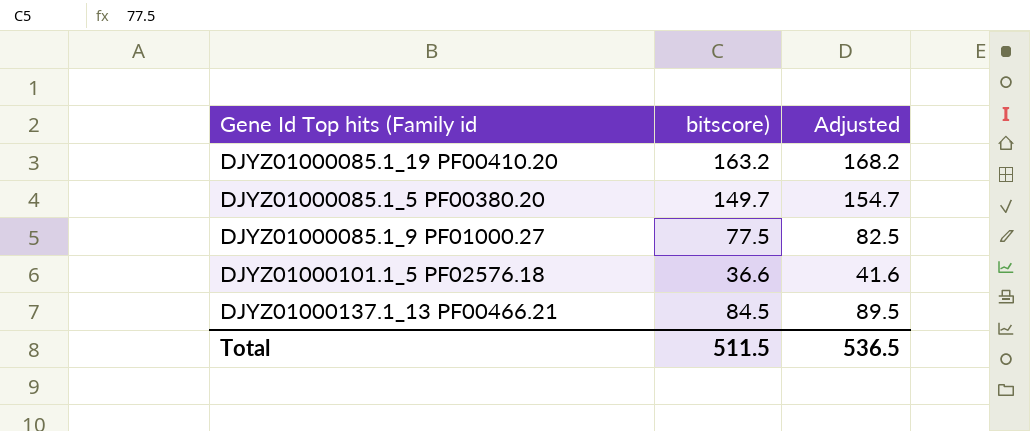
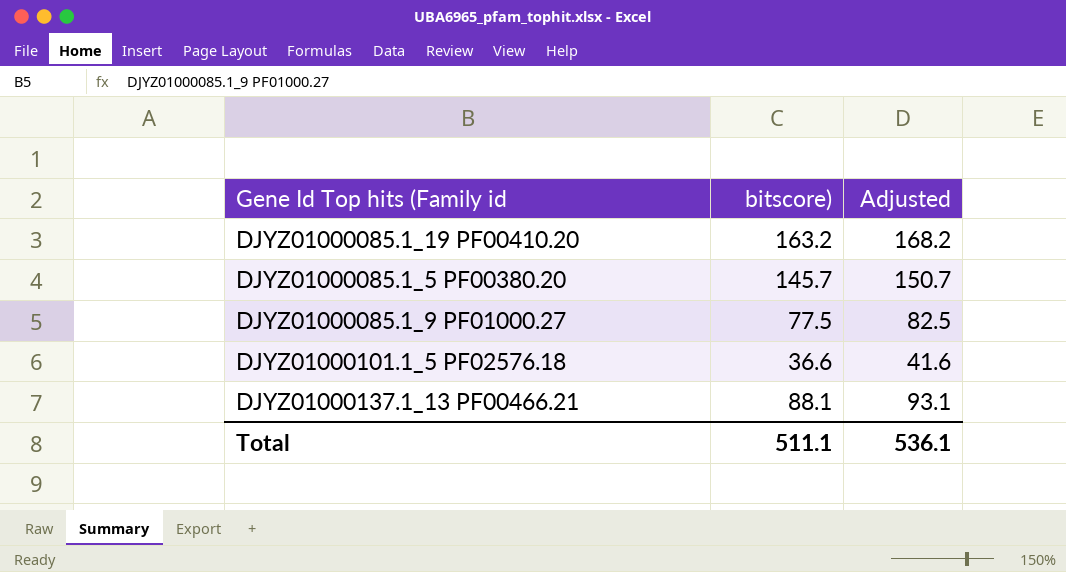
DJYZ01000085.1_5 PF00380.20 | bitscore): 149.7 -> 145.7
DJYZ01000085.1_5 PF00380.20 | Adjusted: 154.7 -> 150.7
DJYZ01000137.1_13 PF00466.21 | bitscore): 84.5 -> 88.1
DJYZ01000137.1_13 PF00466.21 | Adjusted: 89.5 -> 93.1
Total | bitscore): 511.5 -> 511.1
Total | Adjusted: 536.5 -> 536.1

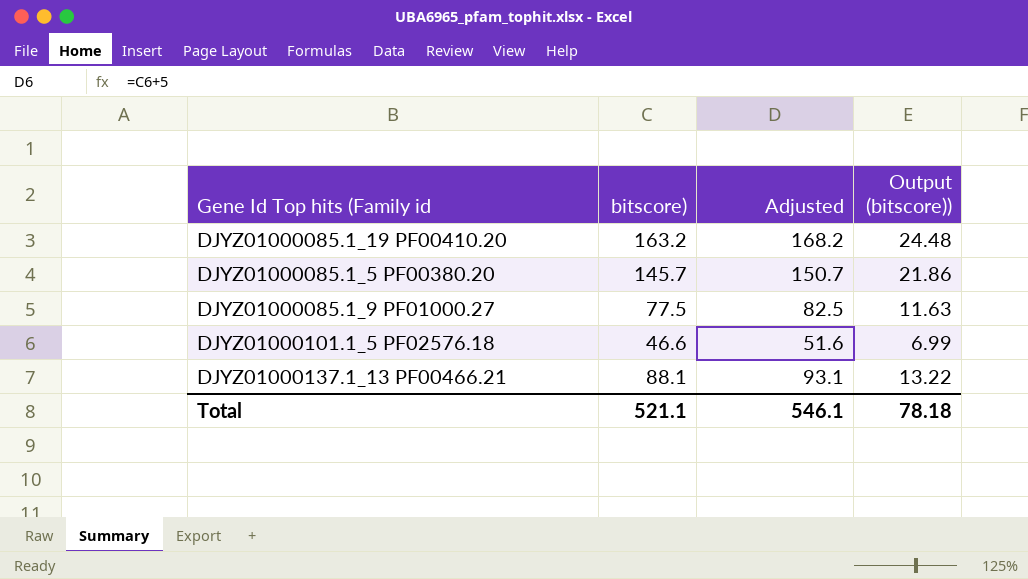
column Output (bitscore)) | formula: none -> [bitscore)] * 0.15
DJYZ01000101.1_5 PF02576.18 | bitscore): 36.6 -> 46.6
DJYZ01000101.1_5 PF02576.18 | Adjusted: 41.6 -> 51.6
Total | bitscore): 511.1 -> 521.1
Total | Adjusted: 536.1 -> 546.1

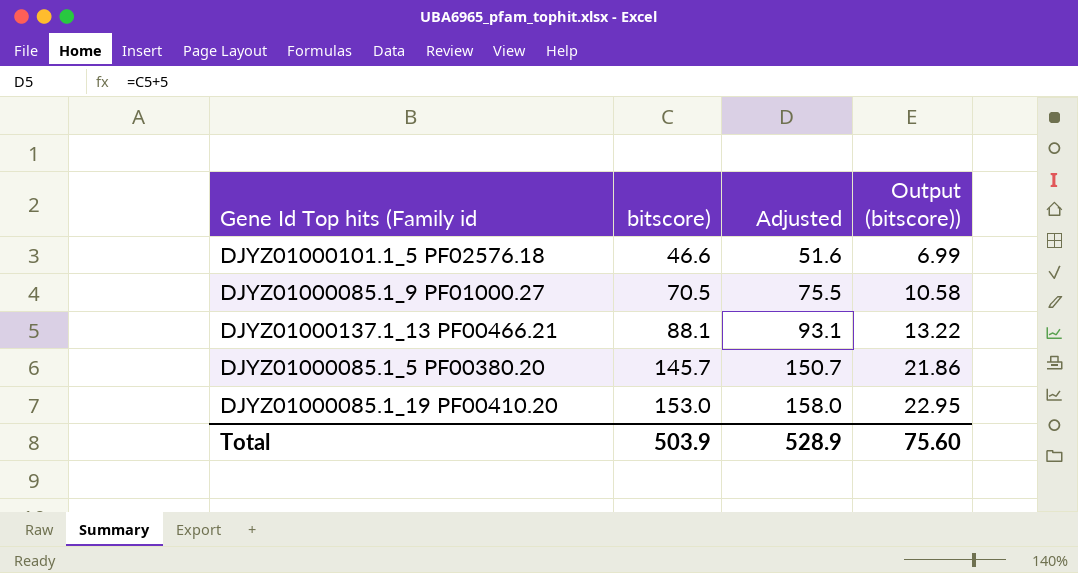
row order: none -> bitscore) ascending
DJYZ01000085.1_9 PF01000.27 | bitscore): 77.5 -> 70.5
DJYZ01000085.1_9 PF01000.27 | Adjusted: 82.5 -> 75.5
DJYZ01000085.1_9 PF01000.27 | Output (bitscore)): 11.63 -> 10.58
DJYZ01000085.1_19 PF00410.20 | bitscore): 163.2 -> 153.0
DJYZ01000085.1_19 PF00410.20 | Adjusted: 168.2 -> 158.0
DJYZ01000085.1_19 PF00410.20 | Output (bitscore)): 24.48 -> 22.95
Total | bitscore): 521.1 -> 503.9
Total | Adjusted: 546.1 -> 528.9
Total | Output (bitscore)): 78.18 -> 75.60

